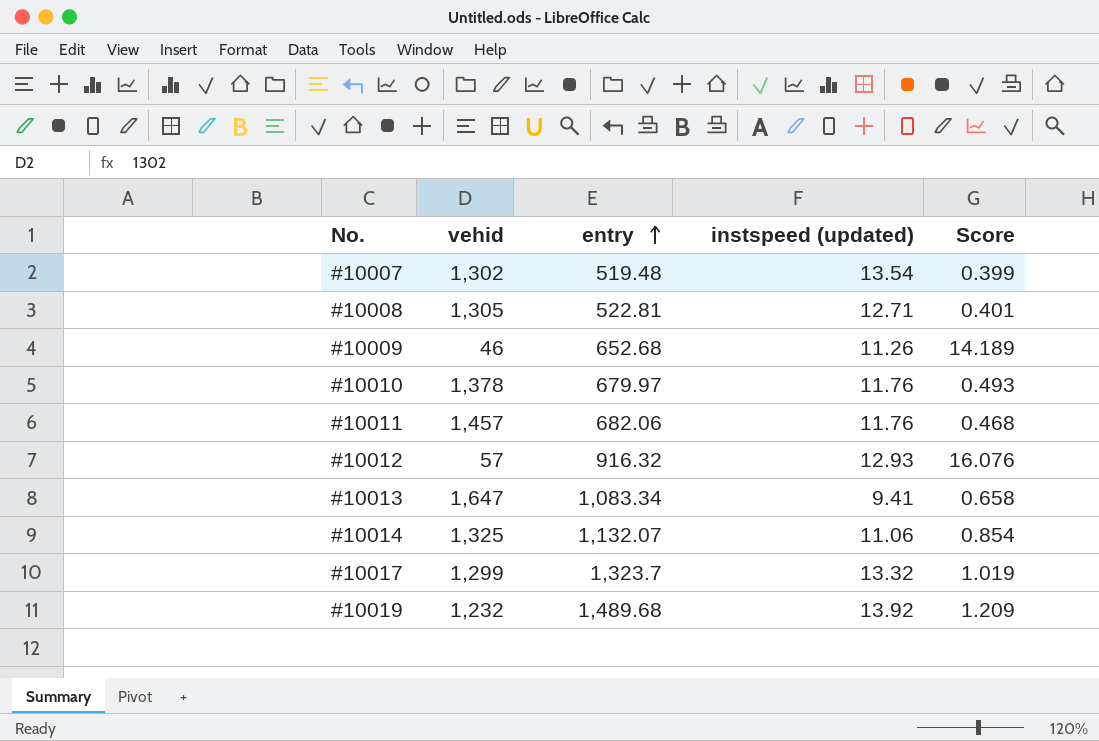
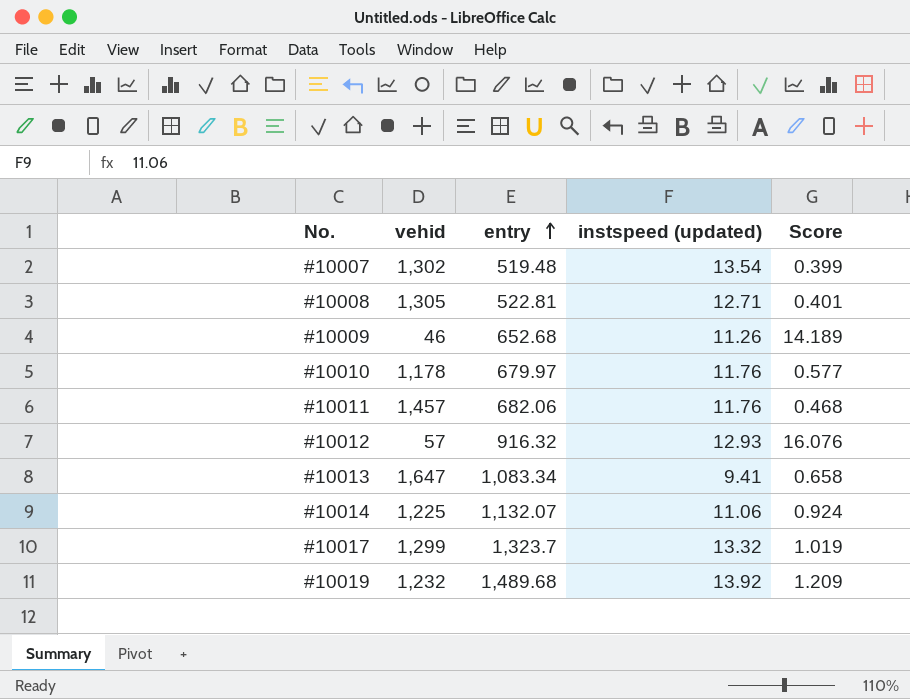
#10010 | vehid: 1,378 -> 1,178
#10010 | Score: 0.493 -> 0.577
#10014 | vehid: 1,325 -> 1,225
#10014 | Score: 0.854 -> 0.924

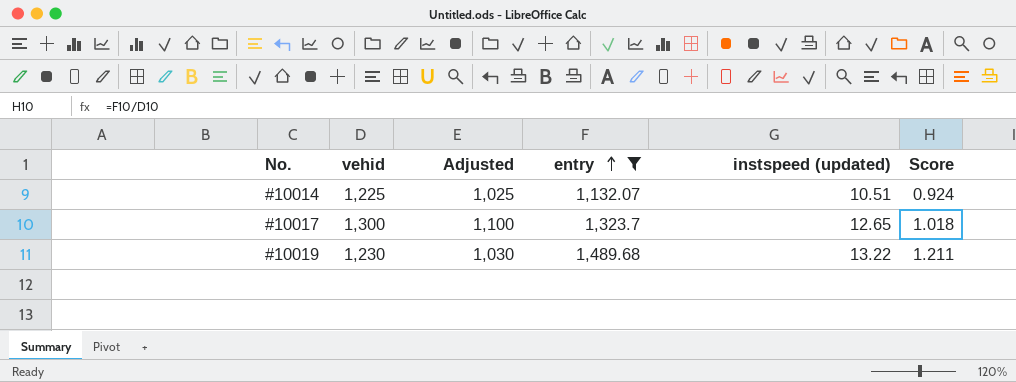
filter: none -> entry >= 1,132.07
column Adjusted | formula: none -> [vehid] - 200
#10014 | instspeed (updated): 11.06 -> 10.51
#10017 | vehid: 1,299 -> 1,300
#10017 | instspeed (updated): 13.32 -> 12.65
#10017 | Score: 1.019 -> 1.018
#10019 | vehid: 1,232 -> 1,230
#10019 | instspeed (updated): 13.92 -> 13.22
#10019 | Score: 1.209 -> 1.211

